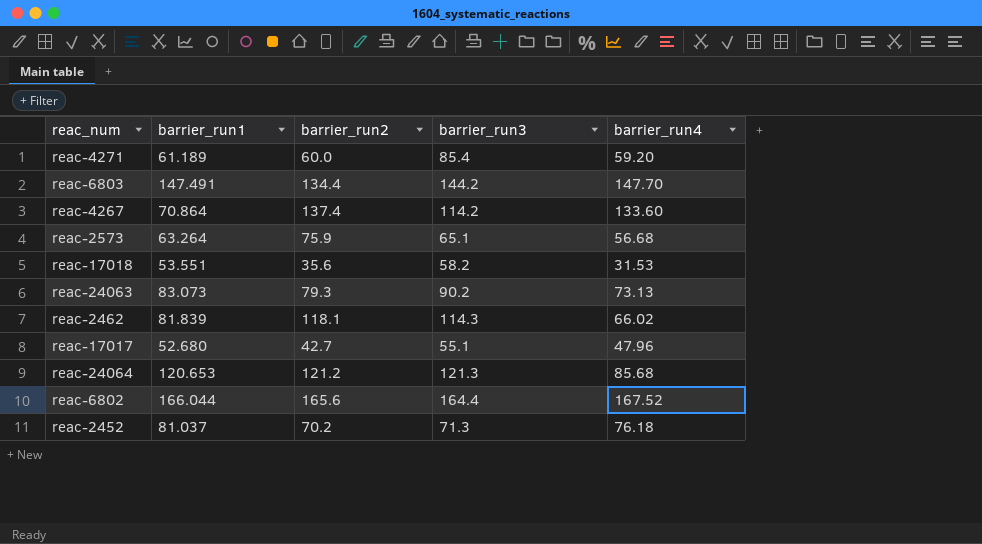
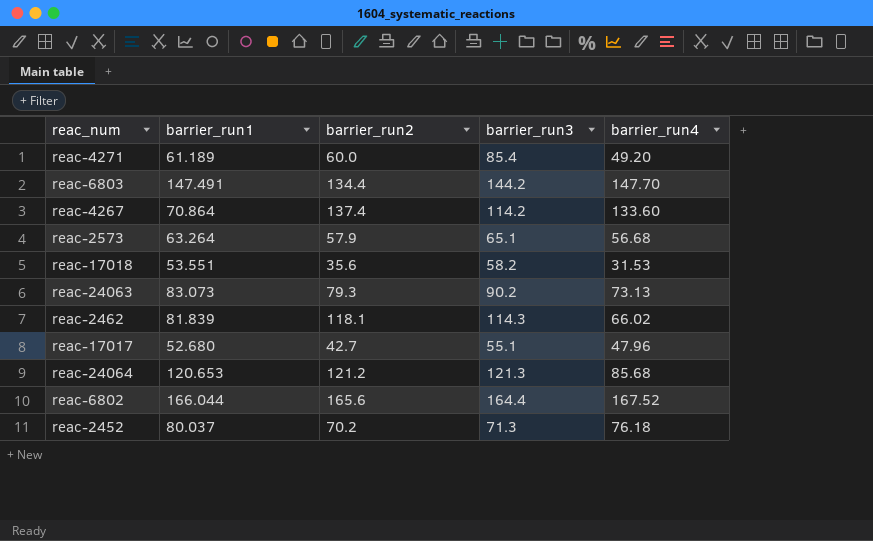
reac-4271 | barrier_run4: 59.20 -> 49.20
reac-2573 | barrier_run2: 75.9 -> 57.9
reac-2452 | barrier_run1: 81.037 -> 80.037

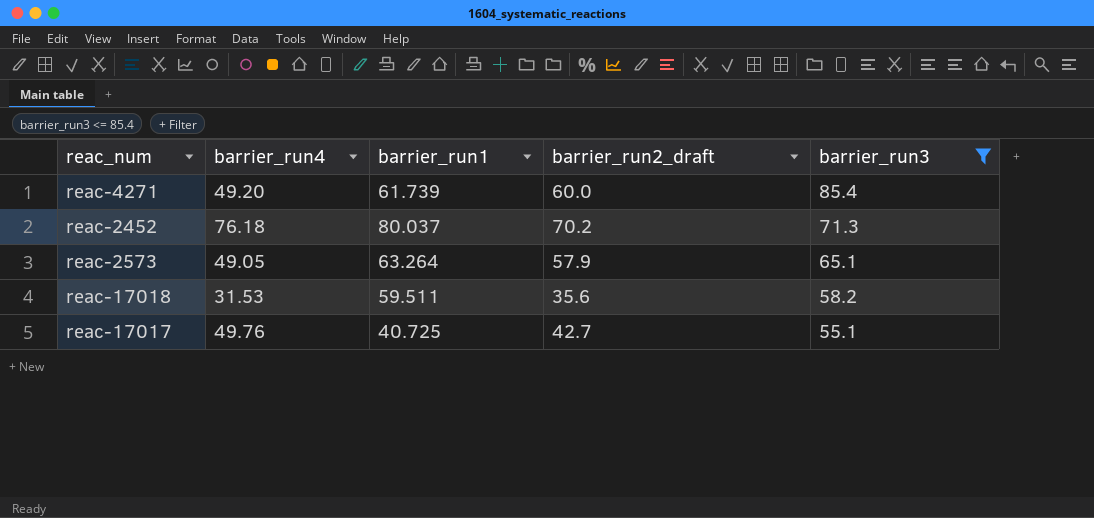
filter: none -> barrier_run3 <= 85.4
row order: none -> barrier_run3 descending
column barrier_run4 | position: 5 -> 2
column name: barrier_run2 -> barrier_run2_draft
reac-4271 | barrier_run1: 61.189 -> 61.739
reac-2573 | barrier_run4: 56.68 -> 49.05
reac-17018 | barrier_run1: 53.551 -> 59.511
reac-17017 | barrier_run4: 47.96 -> 49.76
reac-17017 | barrier_run1: 52.680 -> 40.725

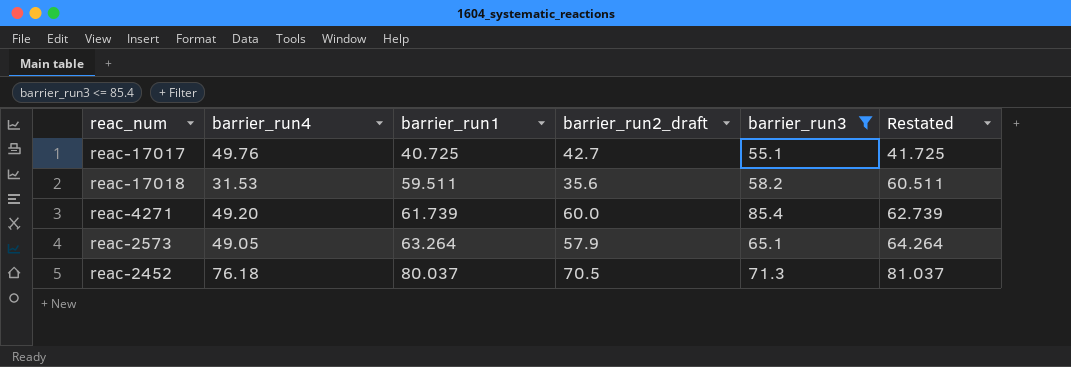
row order: barrier_run3 descending -> barrier_run1 ascending
column Restated | formula: none -> [barrier_run1] + 1
reac-2452 | barrier_run2_draft: 70.2 -> 70.5

